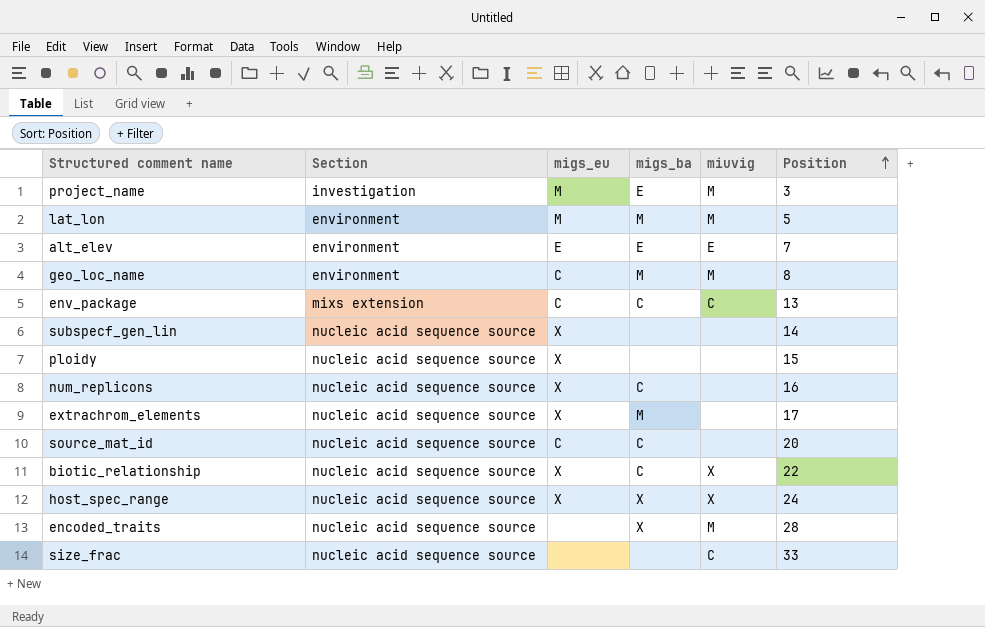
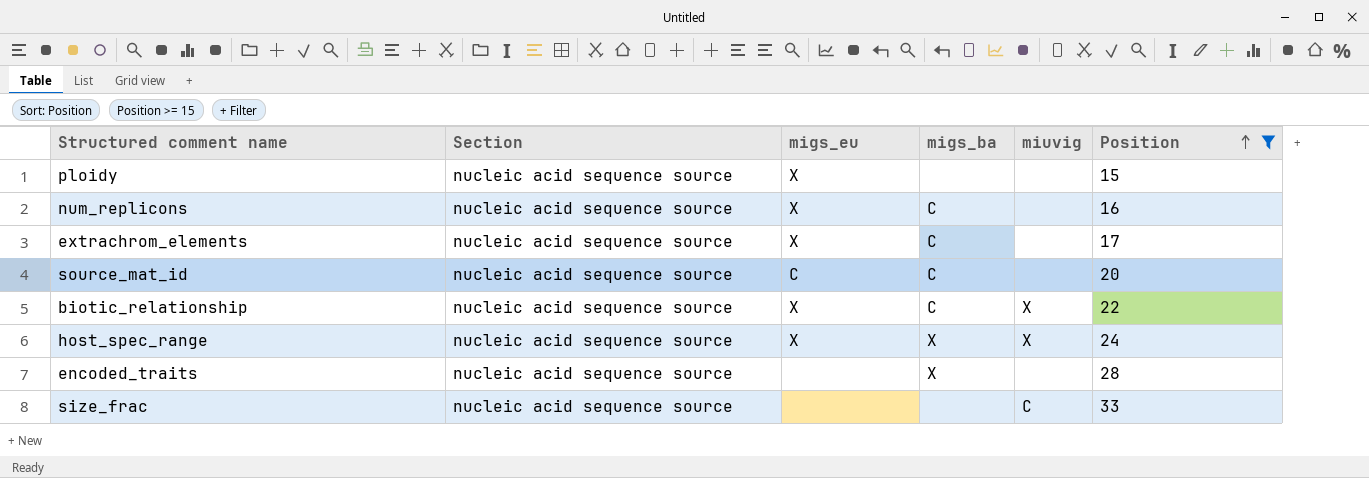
filter: none -> Position >= 15
extrachrom_elements | migs_ba: M -> C
encoded_traits | miuvig: M -> none

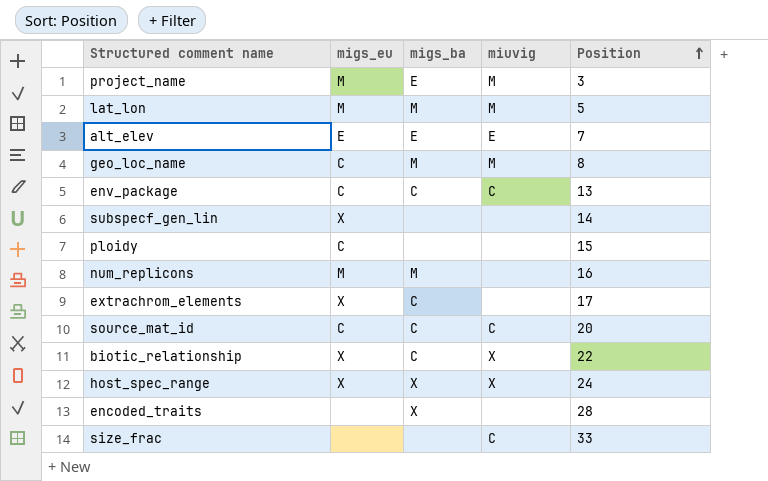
filter: Position >= 15 -> none
column Section | position: 2 -> none
ploidy | migs_eu: X -> C
num_replicons | migs_eu: X -> M
num_replicons | migs_ba: C -> M
source_mat_id | miuvig: none -> C

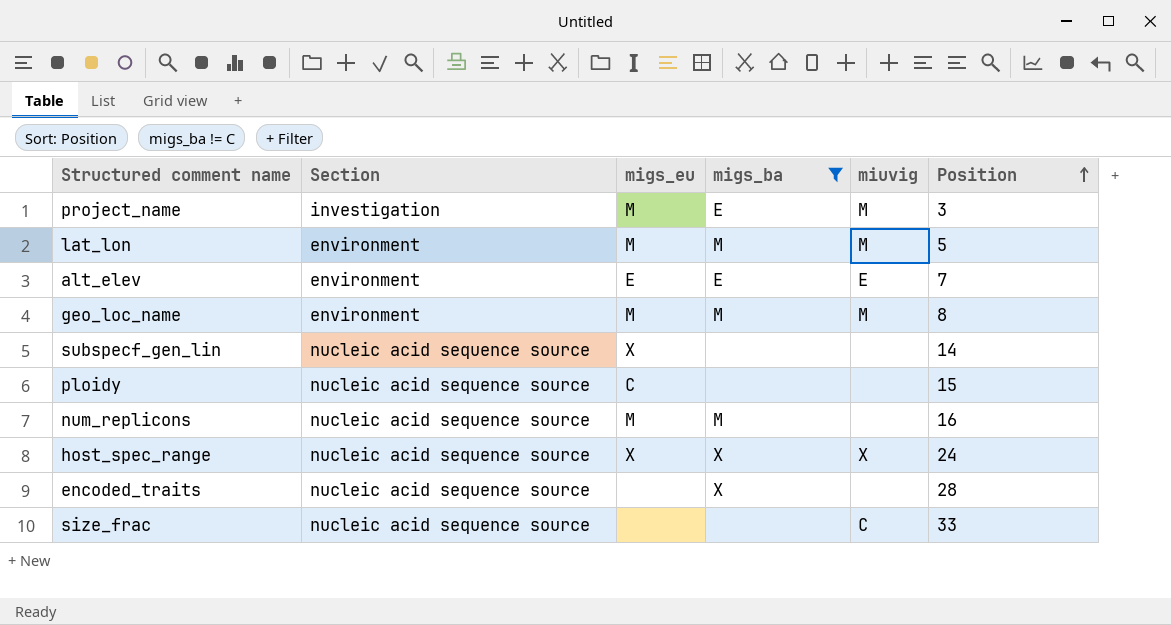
filter: none -> migs_ba != C
column Section | position: none -> 2
geo_loc_name | migs_eu: C -> M

